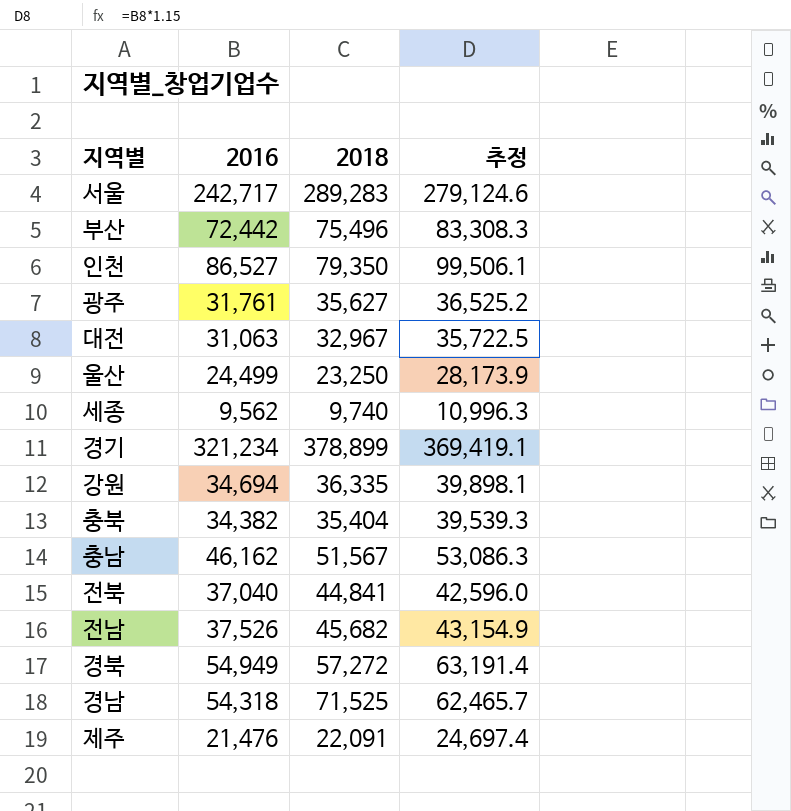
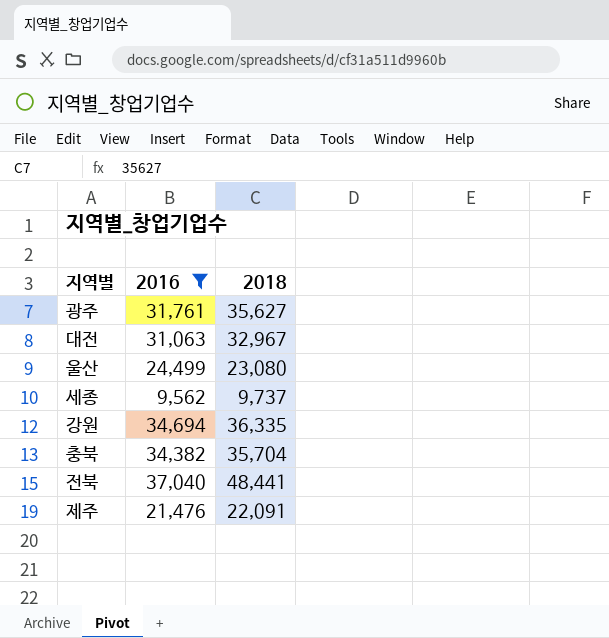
filter: none -> 2016 <= 37,040
column 추정 | formula: [2016] * 1.15 -> none
울산 | 2018: 23,250 -> 23,080
세종 | 2018: 9,740 -> 9,737
충북 | 2018: 35,404 -> 35,704
전북 | 2018: 44,841 -> 48,441

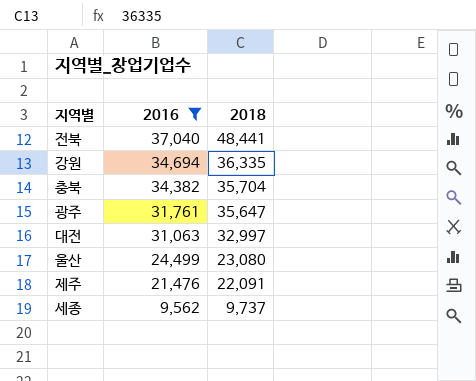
row order: none -> 2016 descending
광주 | 2018: 35,627 -> 35,647
대전 | 2018: 32,967 -> 32,997

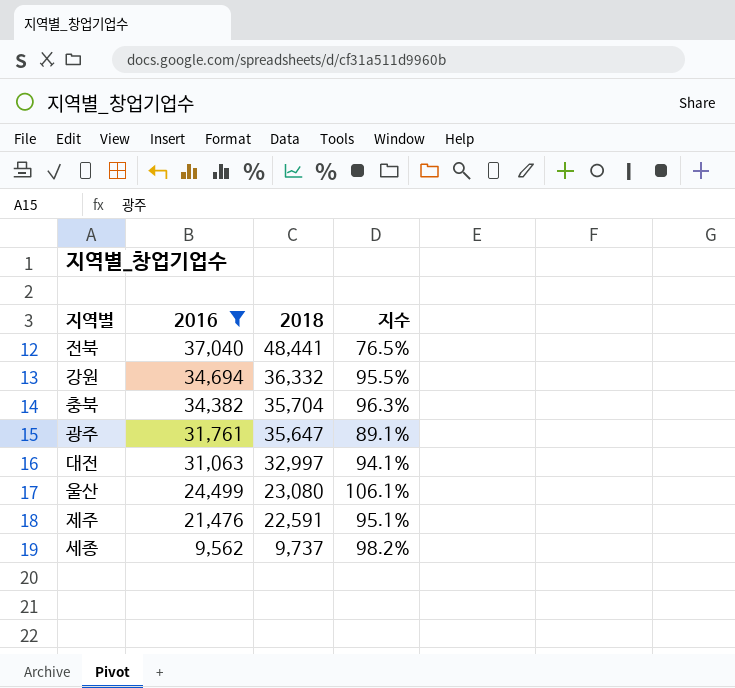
column 지수 | formula: none -> [2016] / [2018]
강원 | 2018: 36,335 -> 36,332
제주 | 2018: 22,091 -> 22,591

